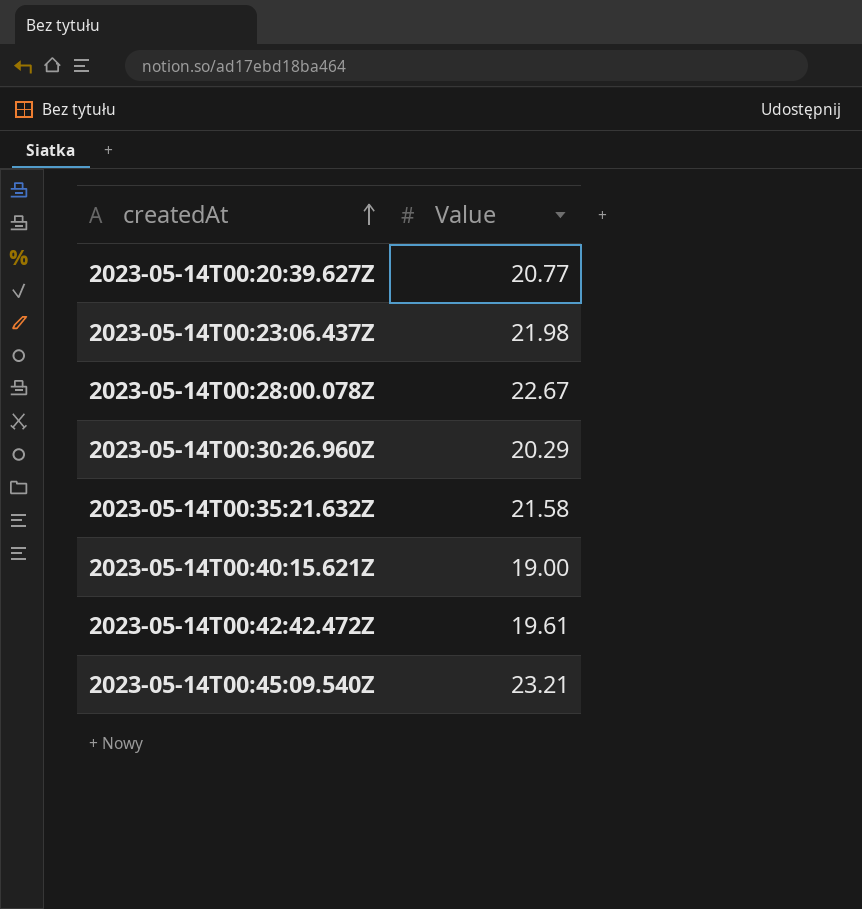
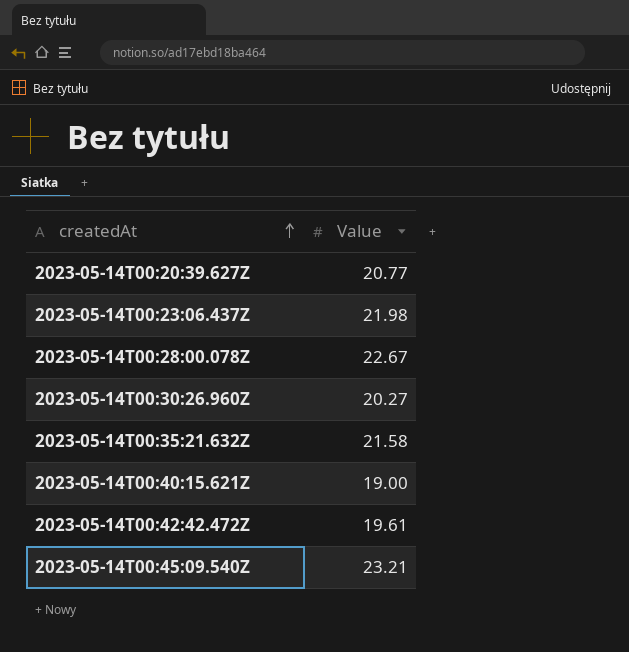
2023-05-14T00:30:26.960Z | Value: 20.29 -> 20.27

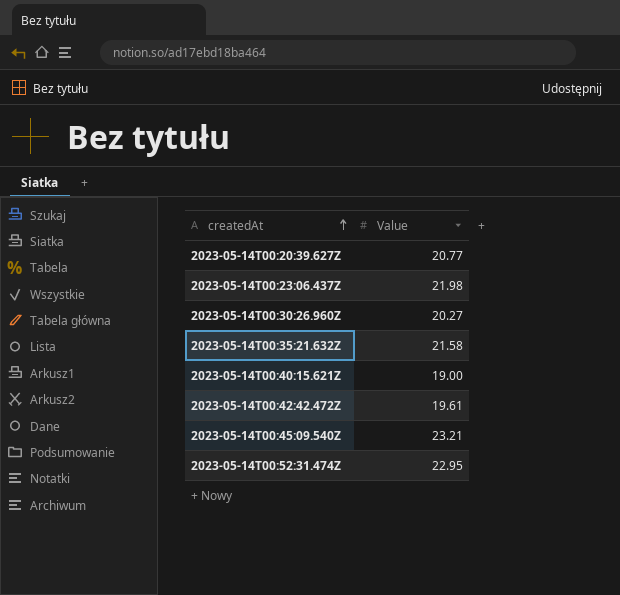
row 2023-05-14T00:28:00.078Z: 22.67 -> none
row 2023-05-14T00:52:31.474Z: none -> 22.95

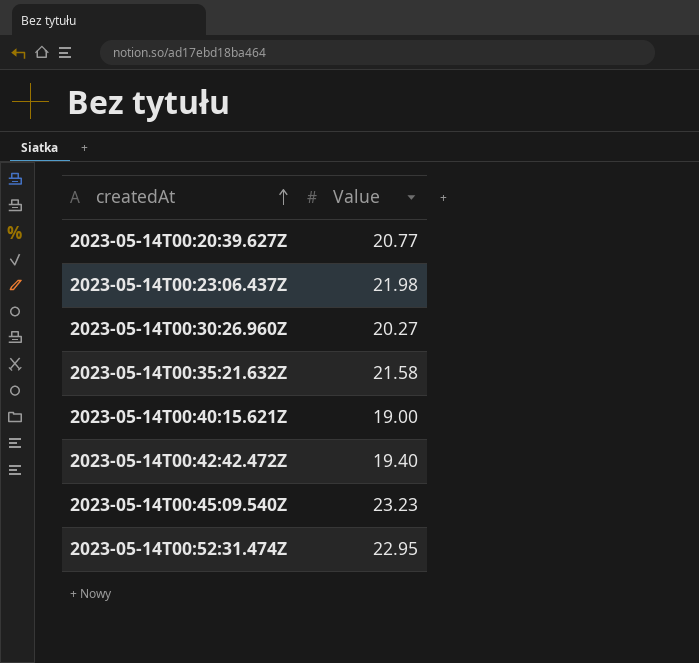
2023-05-14T00:42:42.472Z | Value: 19.61 -> 19.40
2023-05-14T00:45:09.540Z | Value: 23.21 -> 23.23

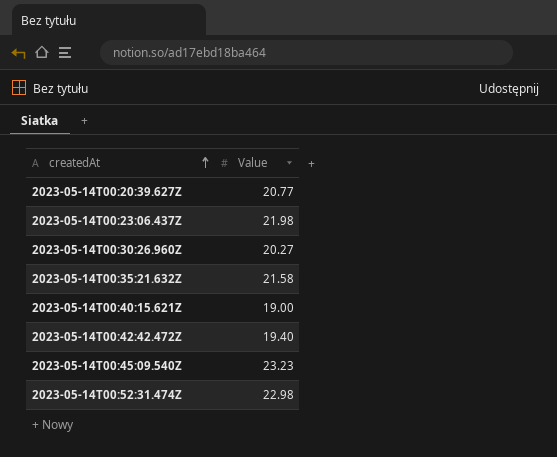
2023-05-14T00:52:31.474Z | Value: 22.95 -> 22.98

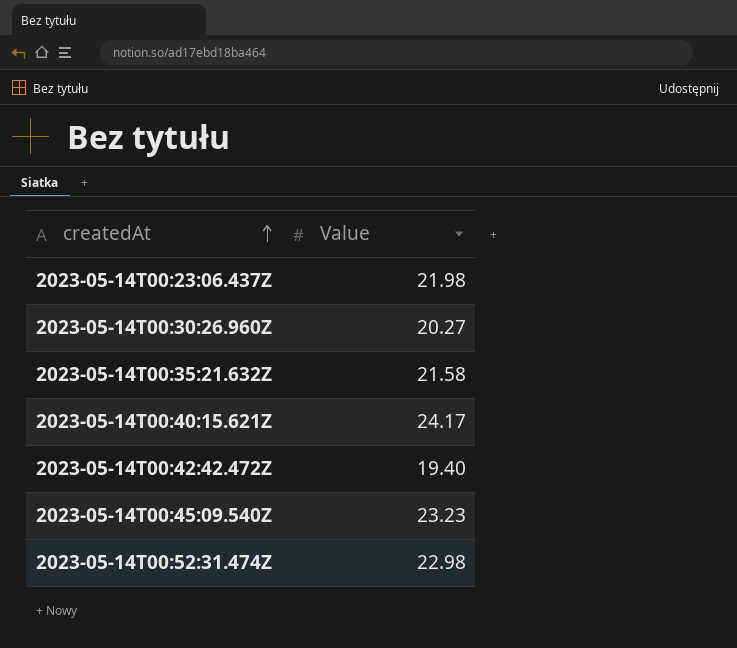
row 2023-05-14T00:20:39.627Z: 20.77 -> none
2023-05-14T00:40:15.621Z | Value: 19.00 -> 24.17

